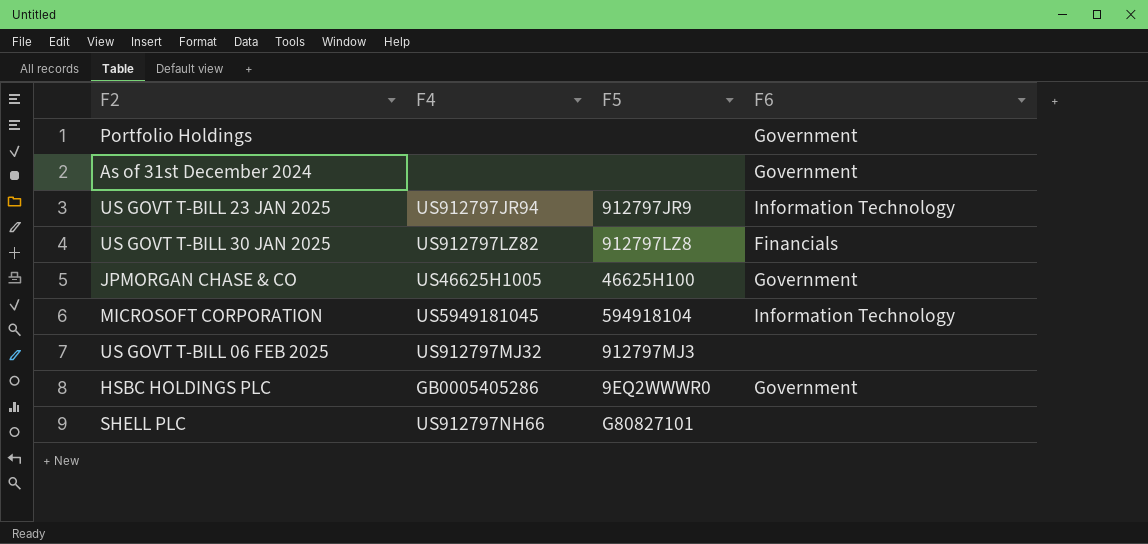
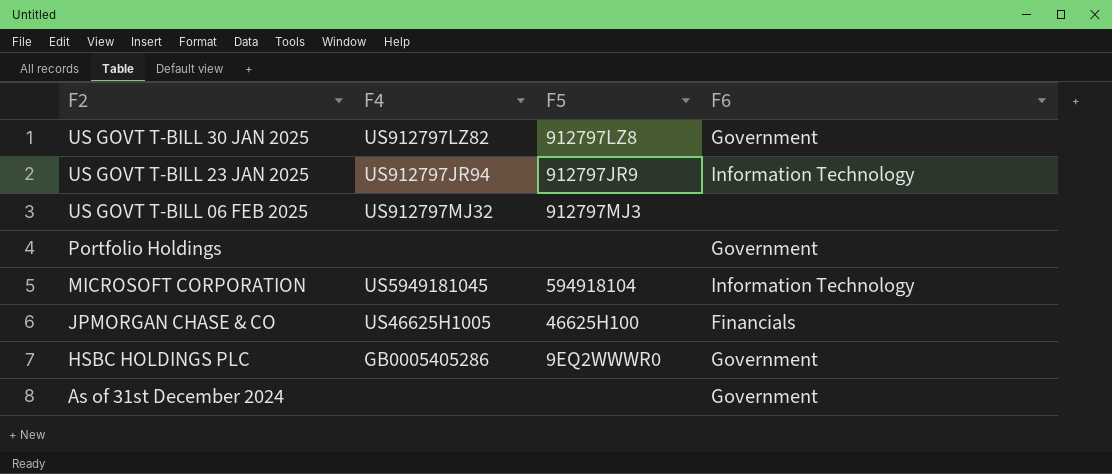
row order: none -> F2 descending
row SHELL PLC: US912797NH66 | G80827101 | none -> none
US GOVT T-BILL 30 JAN 2025 | F6: Financials -> Government
JPMORGAN CHASE & CO | F6: Government -> Financials

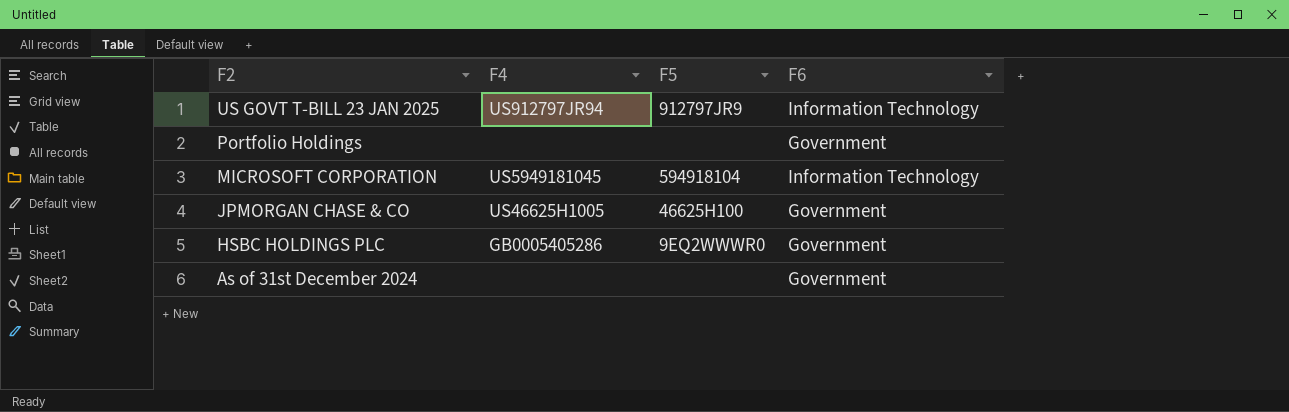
row US GOVT T-BILL 30 JAN 2025: US912797LZ82 | 912797LZ8 | Government -> none
row US GOVT T-BILL 06 FEB 2025: US912797MJ32 | 912797MJ3 | none -> none
JPMORGAN CHASE & CO | F6: Financials -> Government

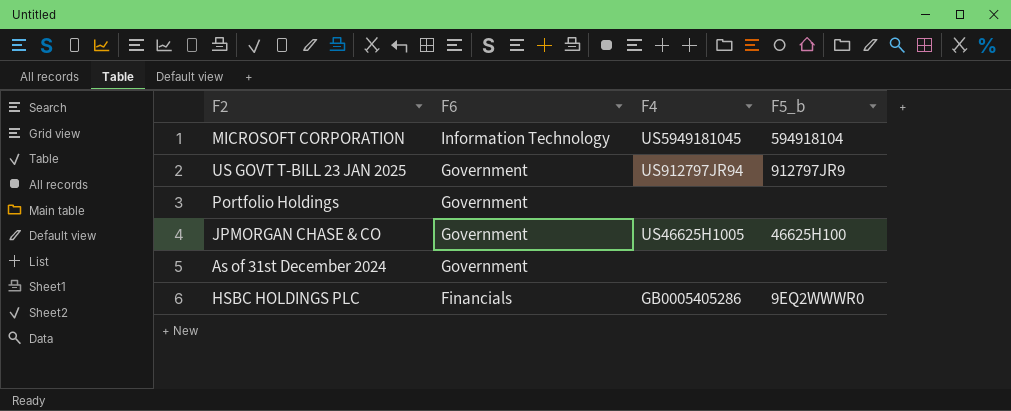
row order: F2 descending -> F6 descending
column F6 | position: 4 -> 2
column name: F5 -> F5_b
US GOVT T-BILL 23 JAN 2025 | F6: Information Technology -> Government
HSBC HOLDINGS PLC | F6: Government -> Financials

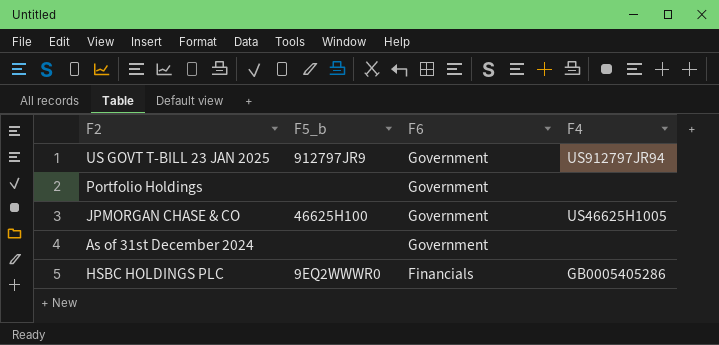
column F5_b | position: 4 -> 2
row MICROSOFT CORPORATION: Information Technology | US5949181045 | 594918104 -> none

